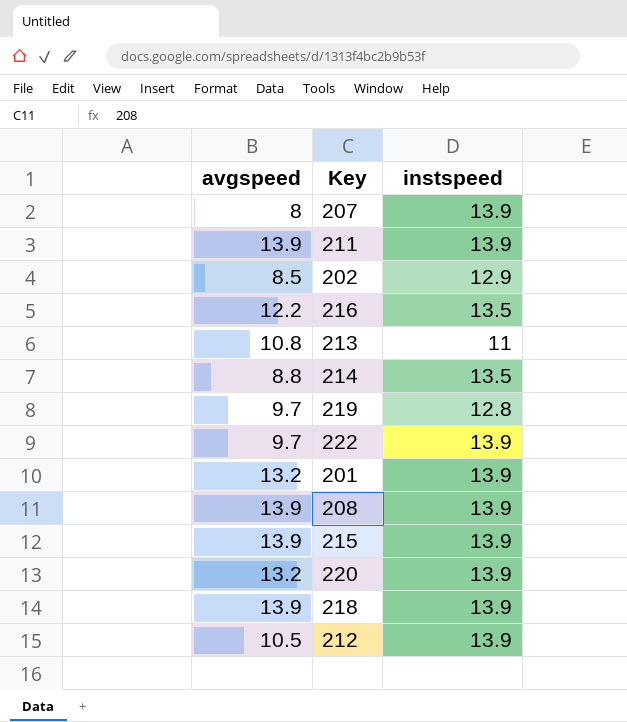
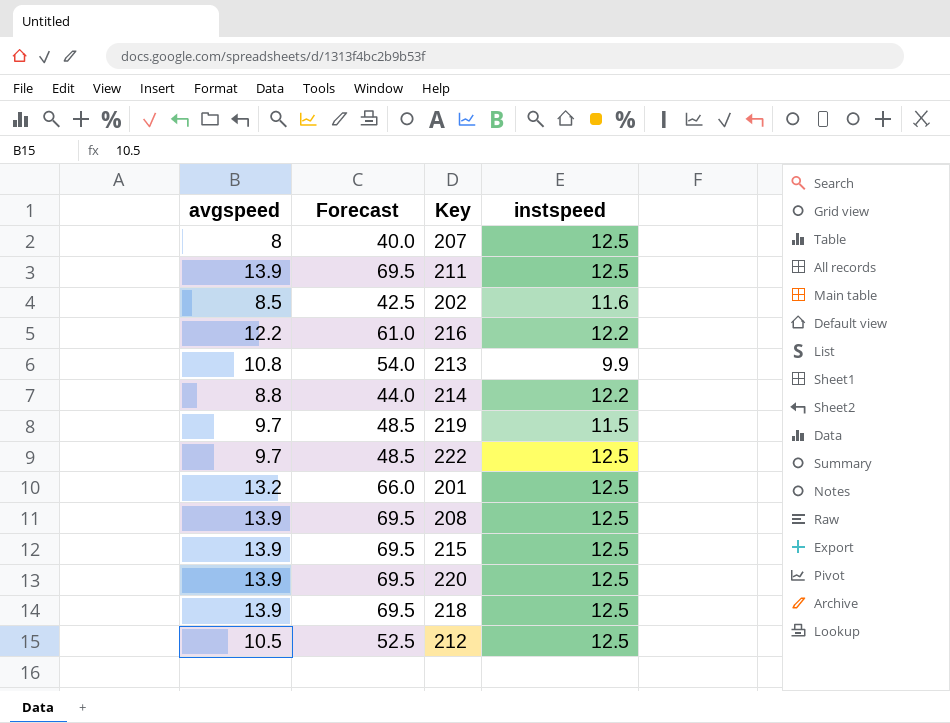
column Forecast | formula: none -> [avgspeed] * 5
207 | instspeed: 13.9 -> 12.5
211 | instspeed: 13.9 -> 12.5
202 | instspeed: 12.9 -> 11.6
216 | instspeed: 13.5 -> 12.2
213 | instspeed: 11 -> 9.9
214 | instspeed: 13.5 -> 12.2
219 | instspeed: 12.8 -> 11.5
222 | instspeed: 13.9 -> 12.5
201 | instspeed: 13.9 -> 12.5
208 | instspeed: 13.9 -> 12.5
215 | instspeed: 13.9 -> 12.5
220 | avgspeed: 13.2 -> 13.9
220 | instspeed: 13.9 -> 12.5
218 | instspeed: 13.9 -> 12.5
212 | instspeed: 13.9 -> 12.5

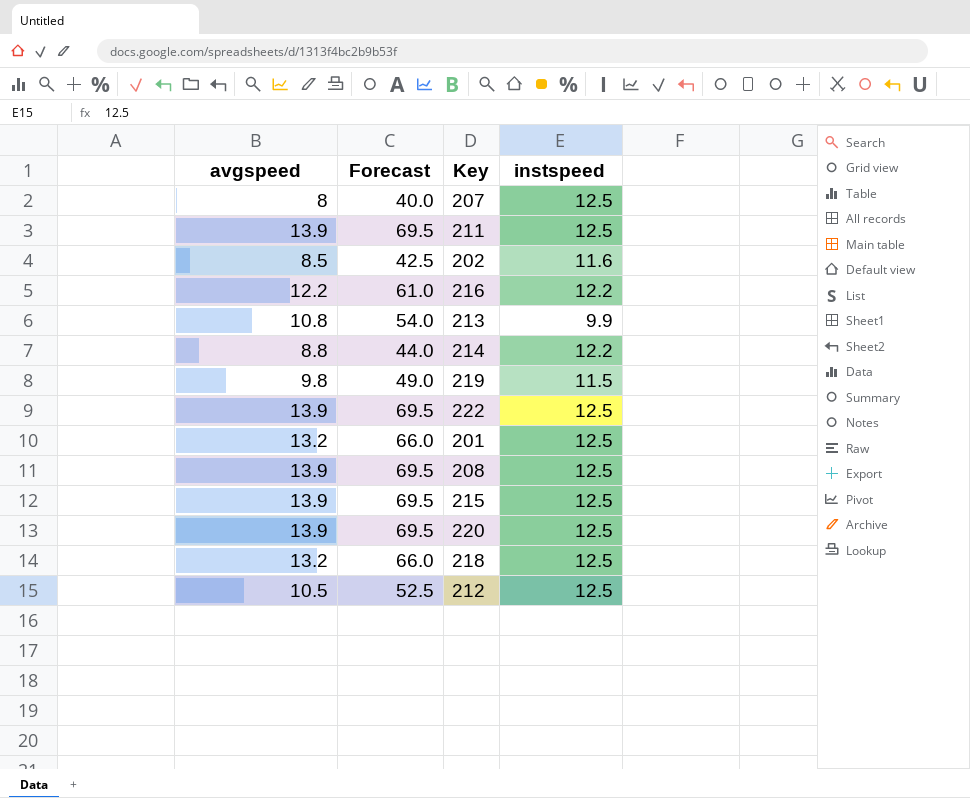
219 | avgspeed: 9.7 -> 9.8
219 | Forecast: 48.5 -> 49.0
222 | avgspeed: 9.7 -> 13.9
222 | Forecast: 48.5 -> 69.5
218 | avgspeed: 13.9 -> 13.2
218 | Forecast: 69.5 -> 66.0

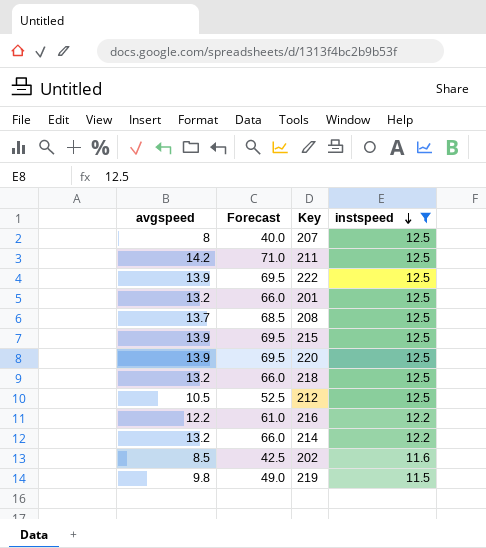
filter: none -> instspeed != 9.9
row order: none -> instspeed descending
211 | avgspeed: 13.9 -> 14.2
211 | Forecast: 69.5 -> 71.0
208 | avgspeed: 13.9 -> 13.7
208 | Forecast: 69.5 -> 68.5
214 | avgspeed: 8.8 -> 13.2
214 | Forecast: 44.0 -> 66.0

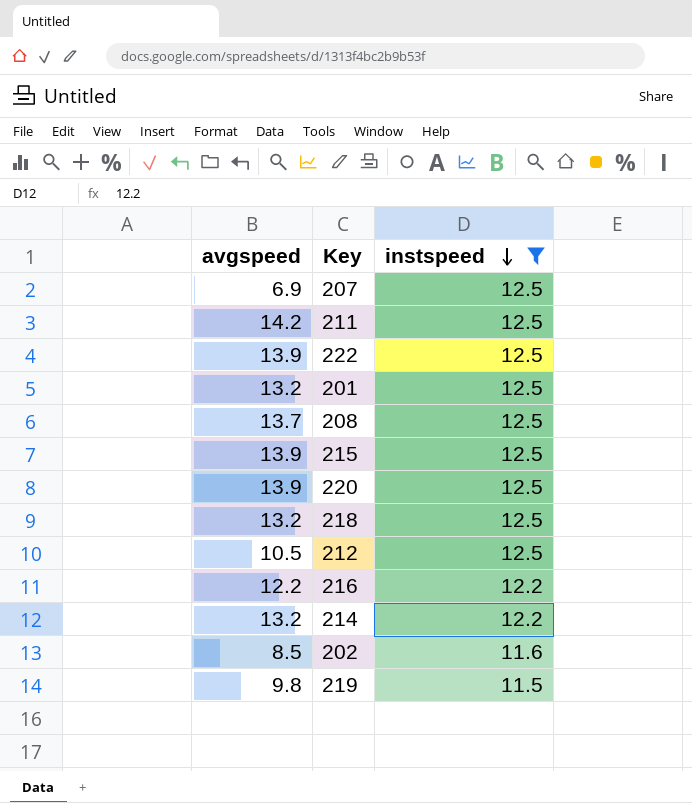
column Forecast | formula: [avgspeed] * 5 -> none
207 | avgspeed: 8 -> 6.9

